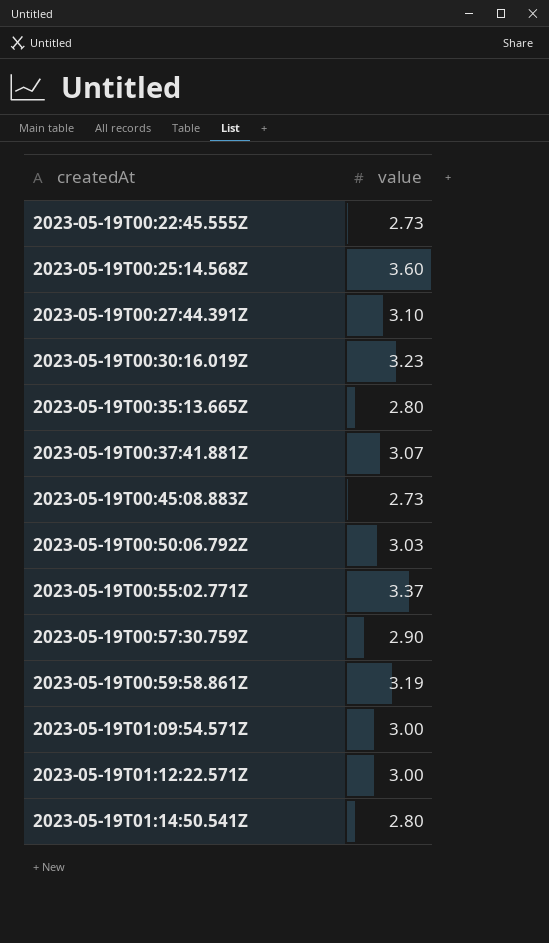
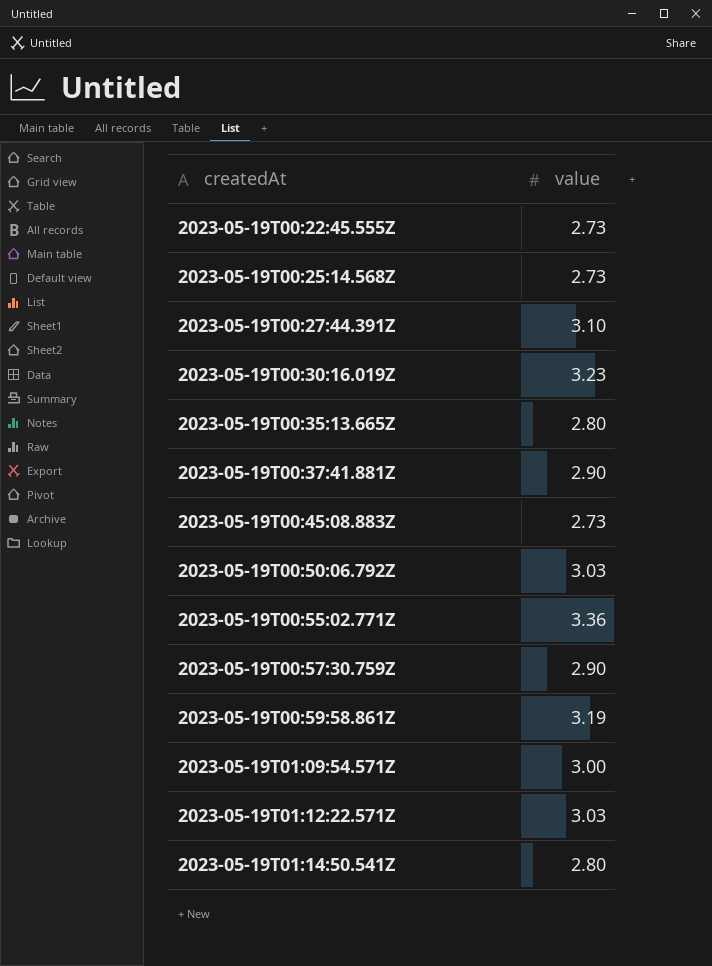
2023-05-19T00:25:14.568Z | value: 3.60 -> 2.73
2023-05-19T00:37:41.881Z | value: 3.07 -> 2.90
2023-05-19T00:55:02.771Z | value: 3.37 -> 3.36
2023-05-19T01:12:22.571Z | value: 3.00 -> 3.03

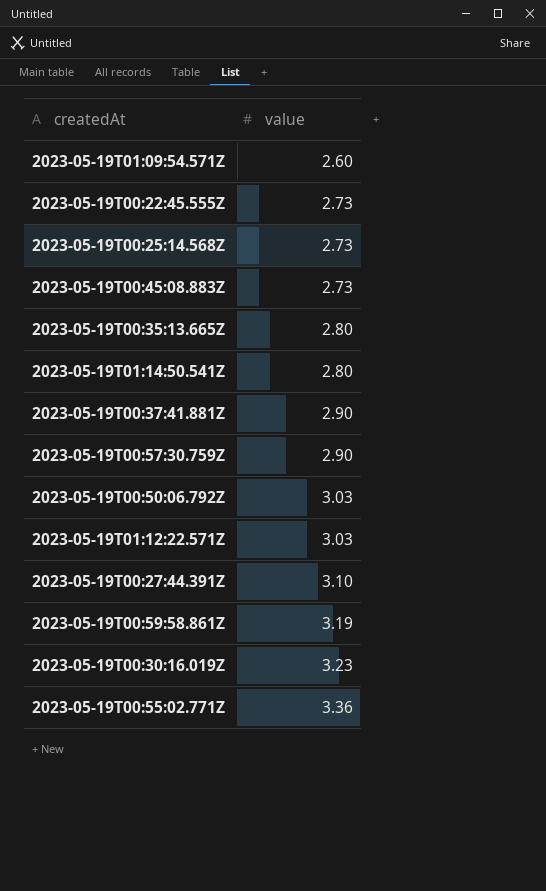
row order: createdAt ascending -> value ascending
2023-05-19T01:09:54.571Z | value: 3.00 -> 2.60

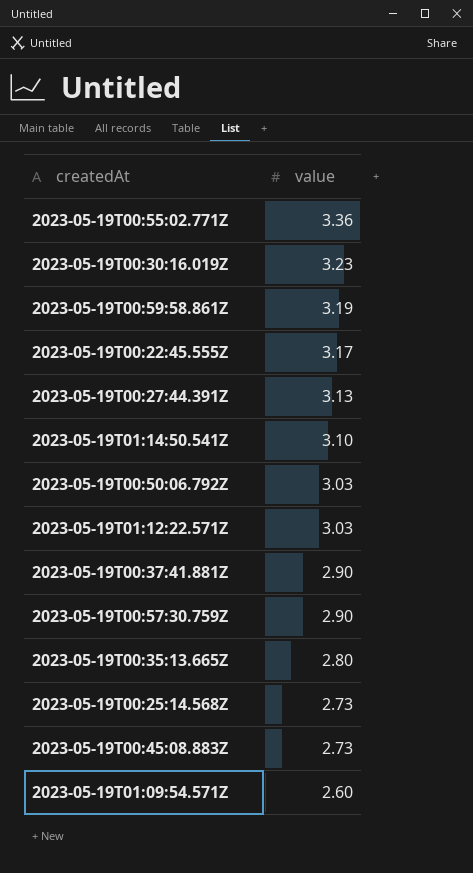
row order: value ascending -> value descending
2023-05-19T00:22:45.555Z | value: 2.73 -> 3.17
2023-05-19T00:27:44.391Z | value: 3.10 -> 3.13
2023-05-19T01:14:50.541Z | value: 2.80 -> 3.10

